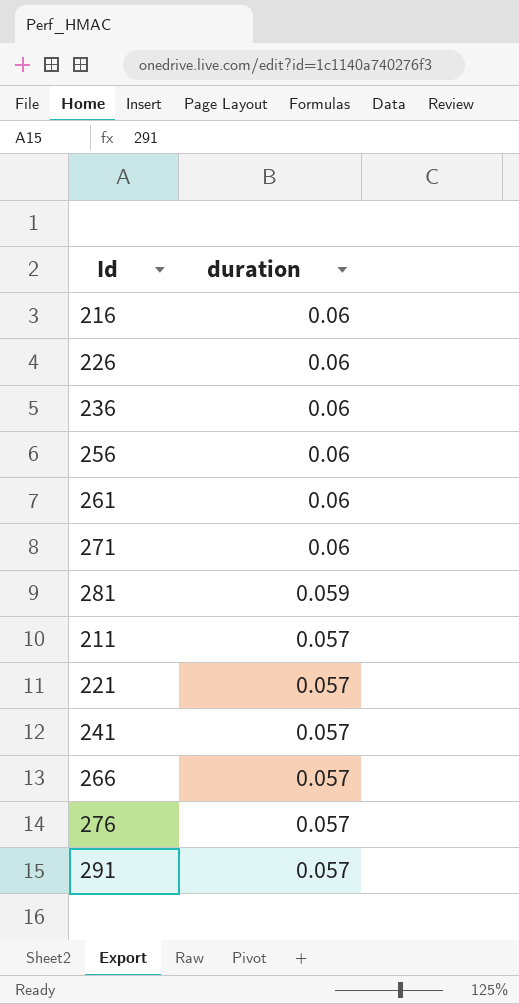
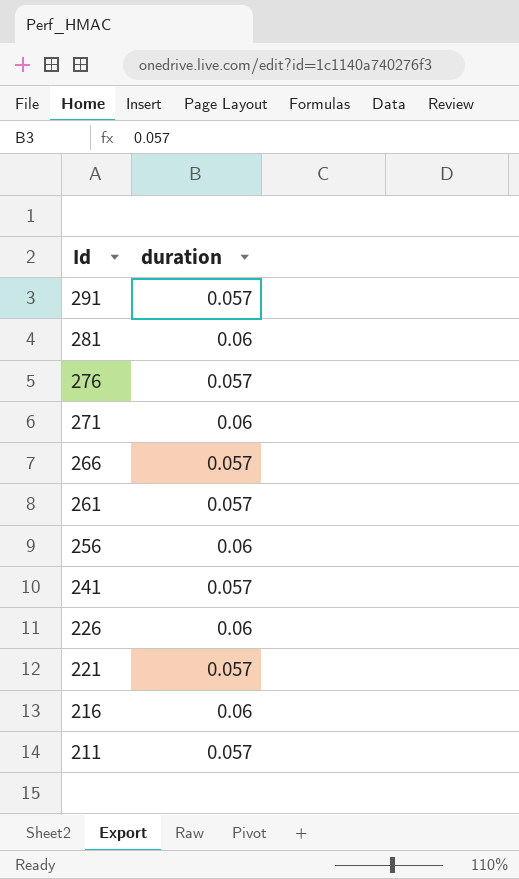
row order: duration descending -> Id descending
row 236: 0.06 -> none
281 | duration: 0.059 -> 0.06
261 | duration: 0.06 -> 0.057

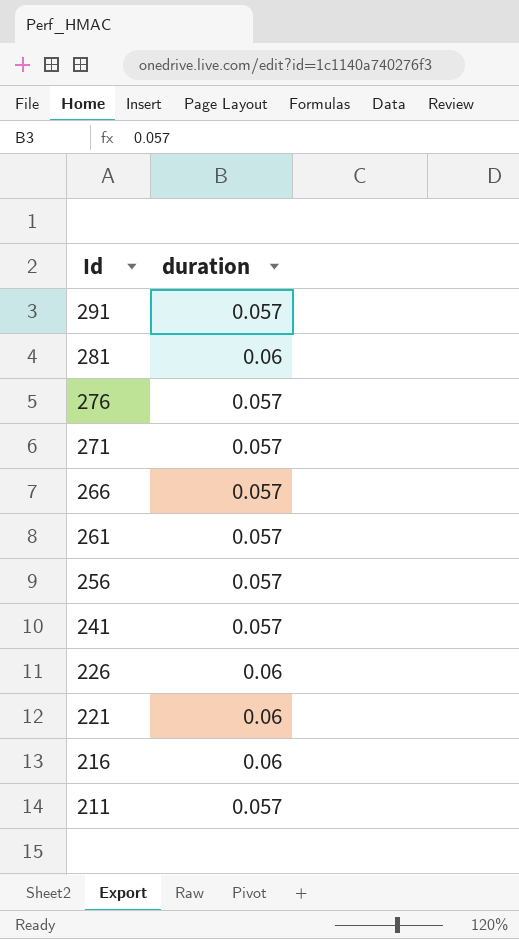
271 | duration: 0.06 -> 0.057
256 | duration: 0.06 -> 0.057
221 | duration: 0.057 -> 0.06

